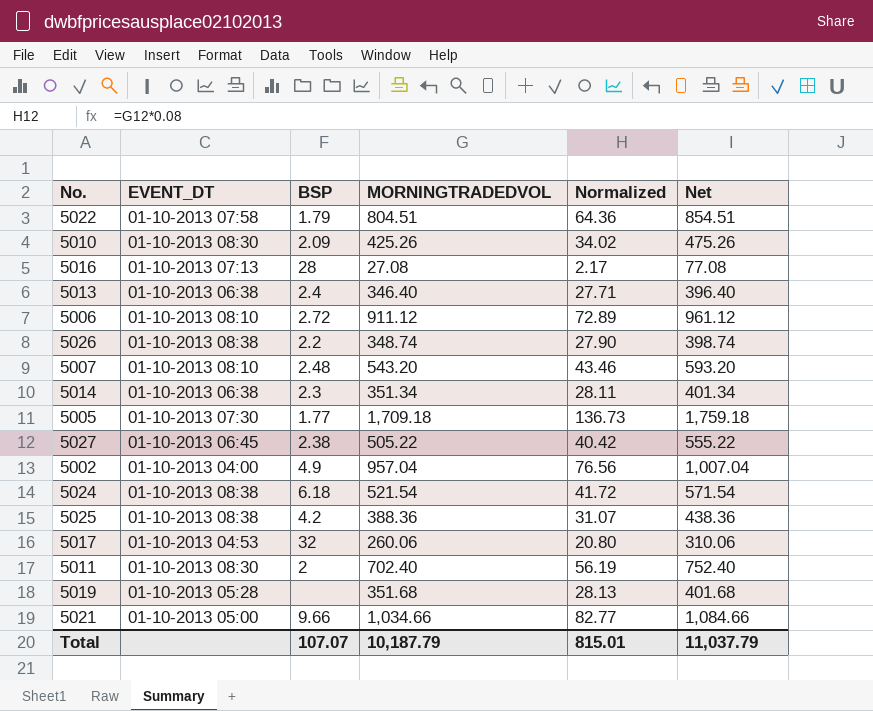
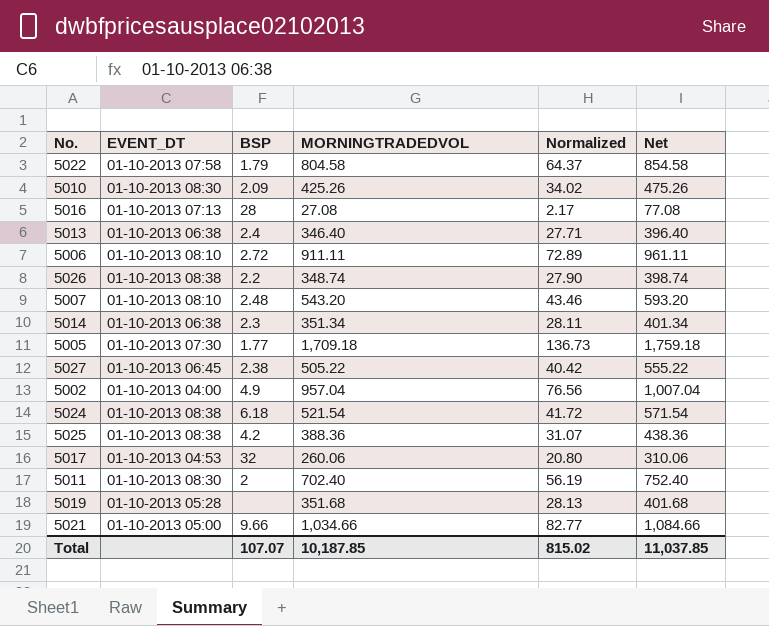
5022 | MORNINGTRADEDVOL: 804.51 -> 804.58
5022 | Normalized: 64.36 -> 64.37
5022 | Net: 854.51 -> 854.58
5006 | MORNINGTRADEDVOL: 911.12 -> 911.11
5006 | Net: 961.12 -> 961.11
Total | MORNINGTRADEDVOL: 10,187.79 -> 10,187.85
Total | Normalized: 815.01 -> 815.02
Total | Net: 11,037.79 -> 11,037.85

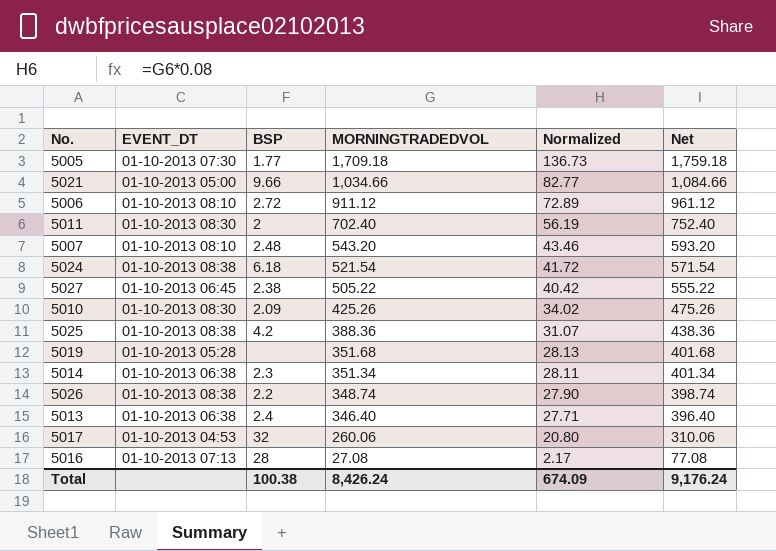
row order: none -> MORNINGTRADEDVOL descending
row 5022: 01-10-2013 07:58 | 1.79 | 804.58 | 64.37 | 854.58 -> none
row 5002: 01-10-2013 04:00 | 4.9 | 957.04 | 76.56 | 1,007.04 -> none
5006 | MORNINGTRADEDVOL: 911.11 -> 911.12
5006 | Net: 961.11 -> 961.12
Total | BSP: 107.07 -> 100.38
Total | MORNINGTRADEDVOL: 10,187.85 -> 8,426.24
Total | Normalized: 815.02 -> 674.09
Total | Net: 11,037.85 -> 9,176.24

